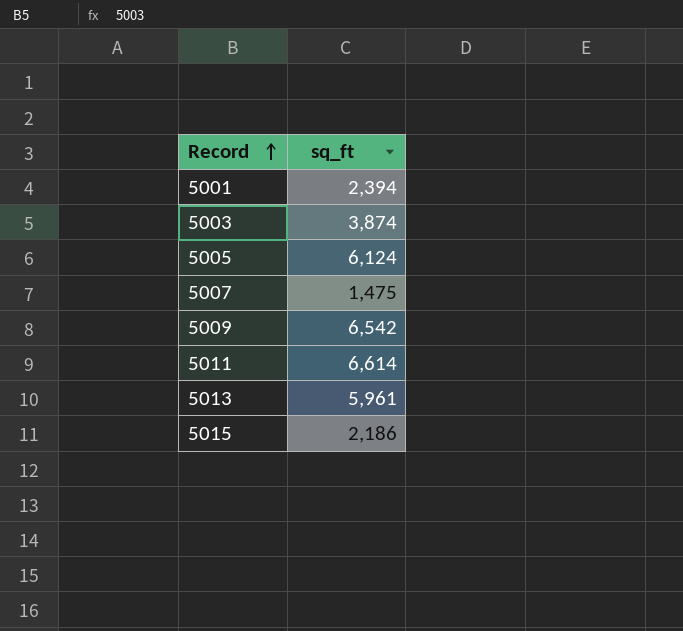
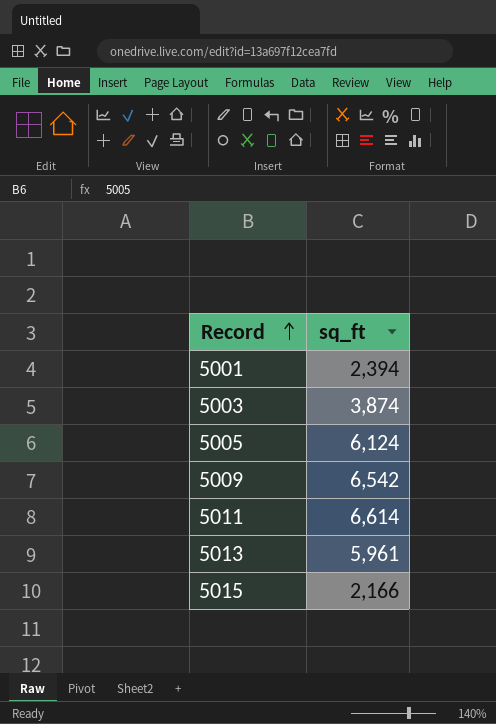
row 5007: 1,475 -> none
5015 | sq_ft: 2,186 -> 2,166

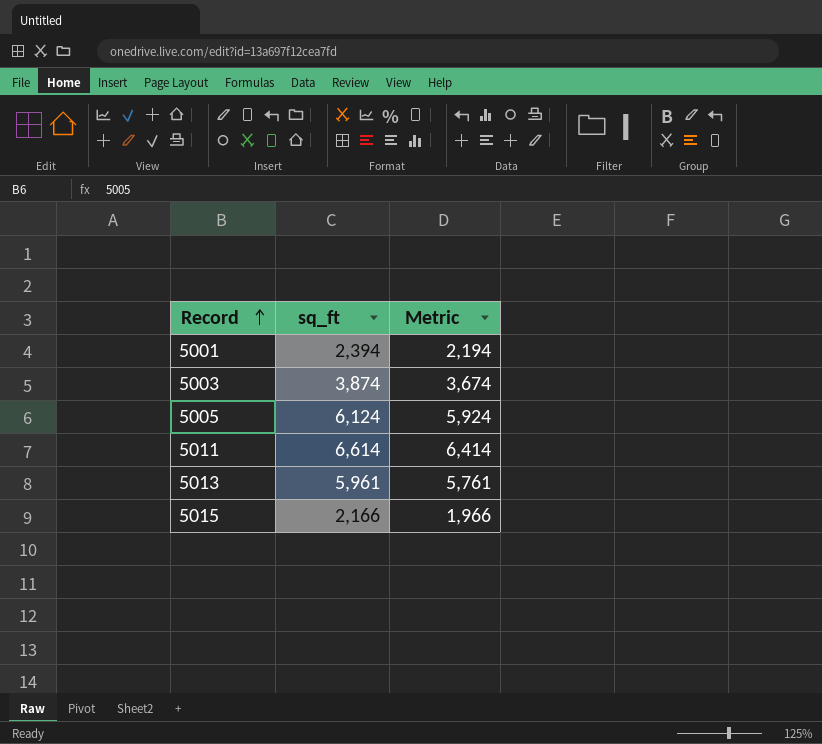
column Metric | formula: none -> [sq_ft] - 200
row 5009: 6,542 -> none

